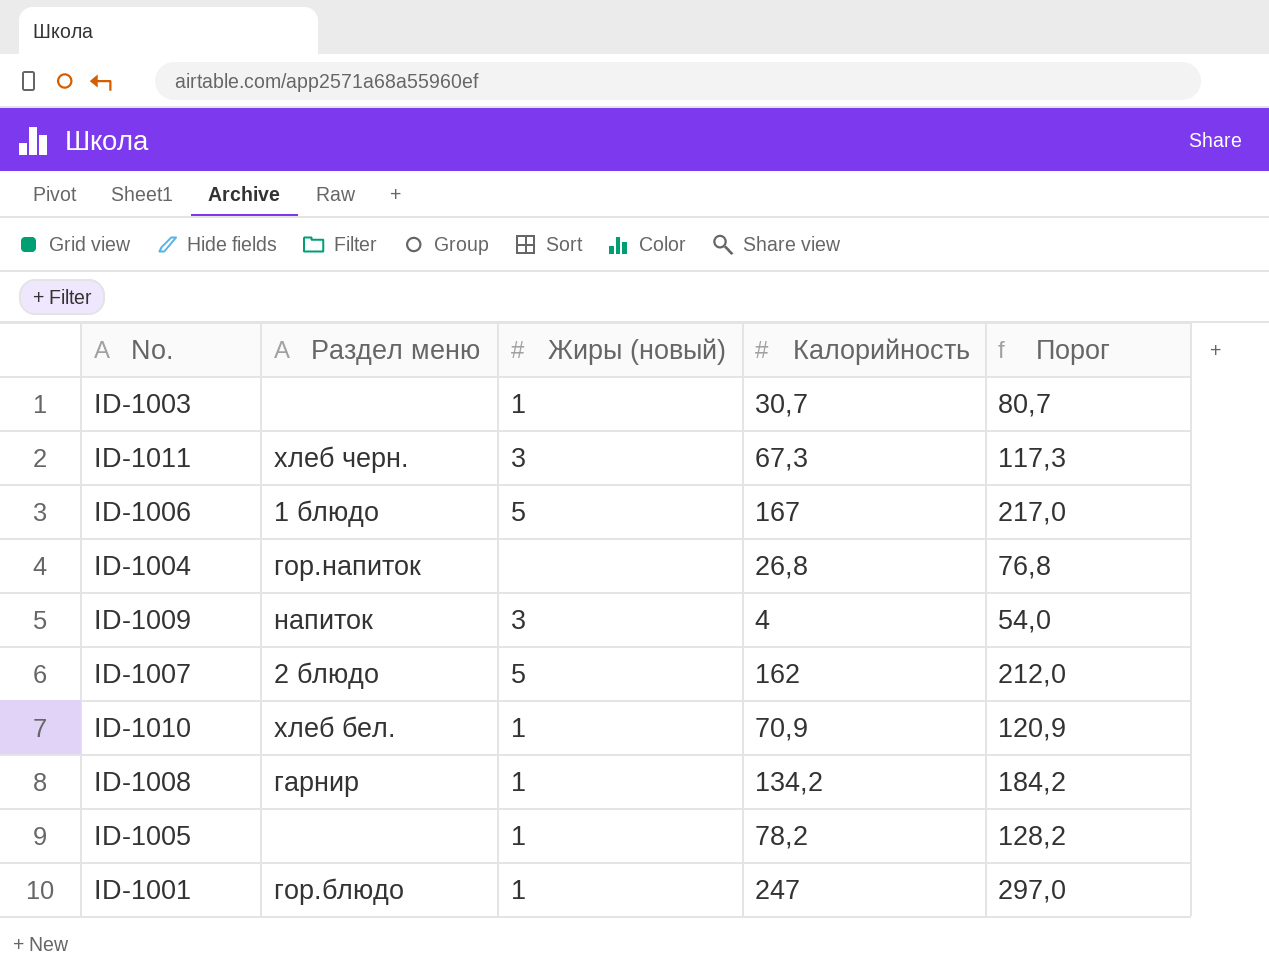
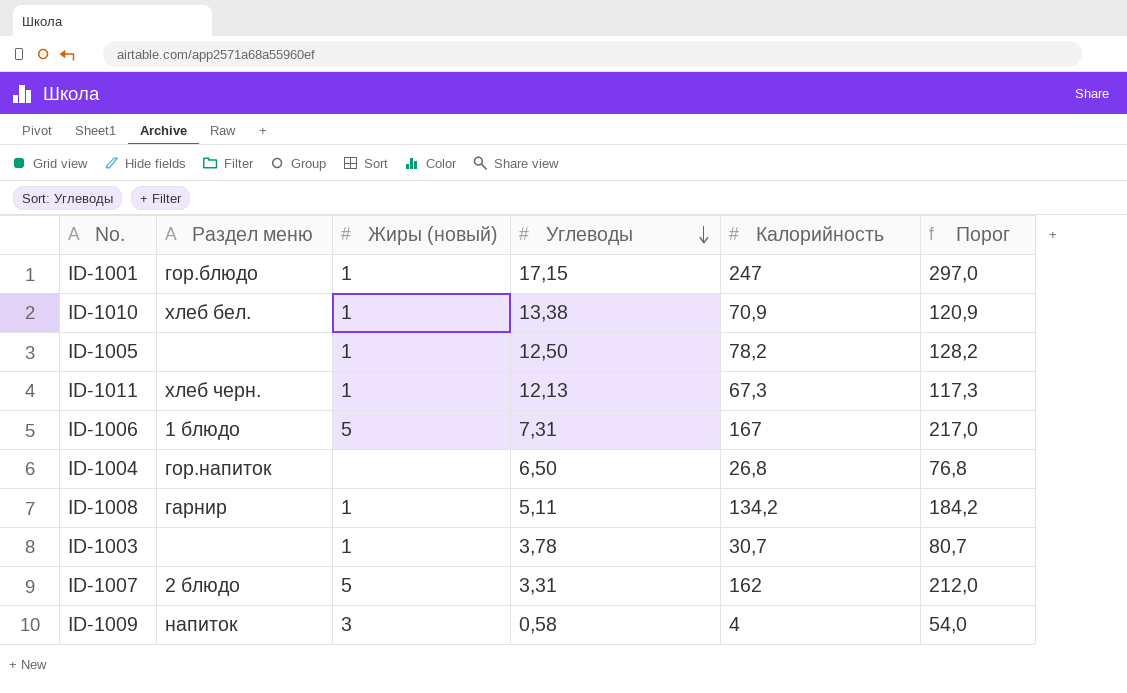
row order: none -> Углеводы descending
column Углеводы | position: none -> 4
ID-1011 | Жиры (новый): 3 -> 1

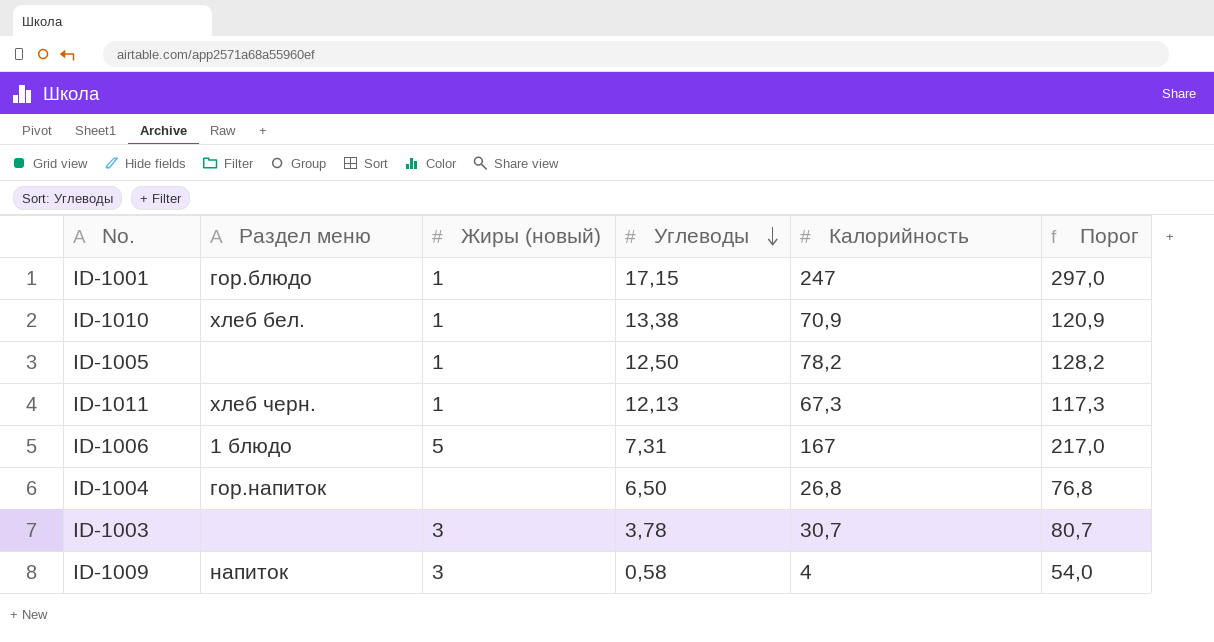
row ID-1008: гарнир | 1 | 5,11 | 134,2 | 184,2 -> none
row ID-1007: 2 блюдо | 5 | 3,31 | 162 | 212,0 -> none
ID-1003 | Жиры (новый): 1 -> 3

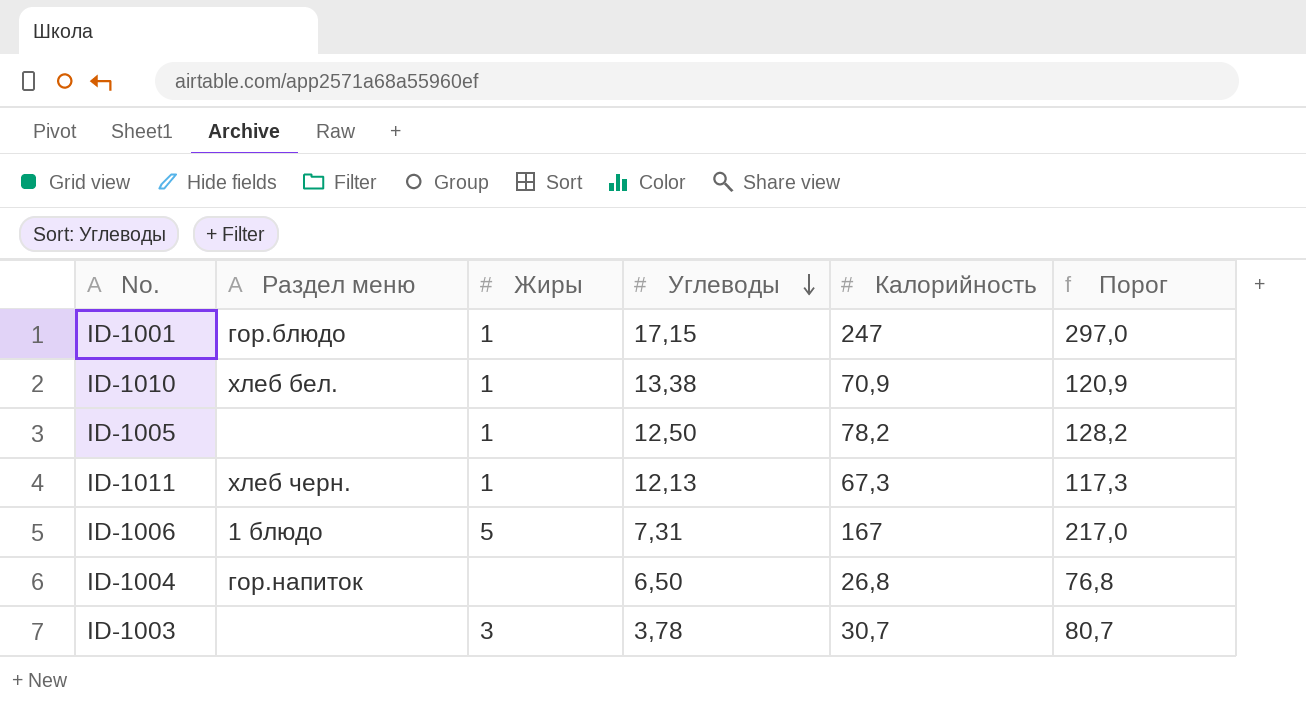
column name: Жиры (новый) -> Жиры
row ID-1009: напиток | 3 | 0,58 | 4 | 54,0 -> none

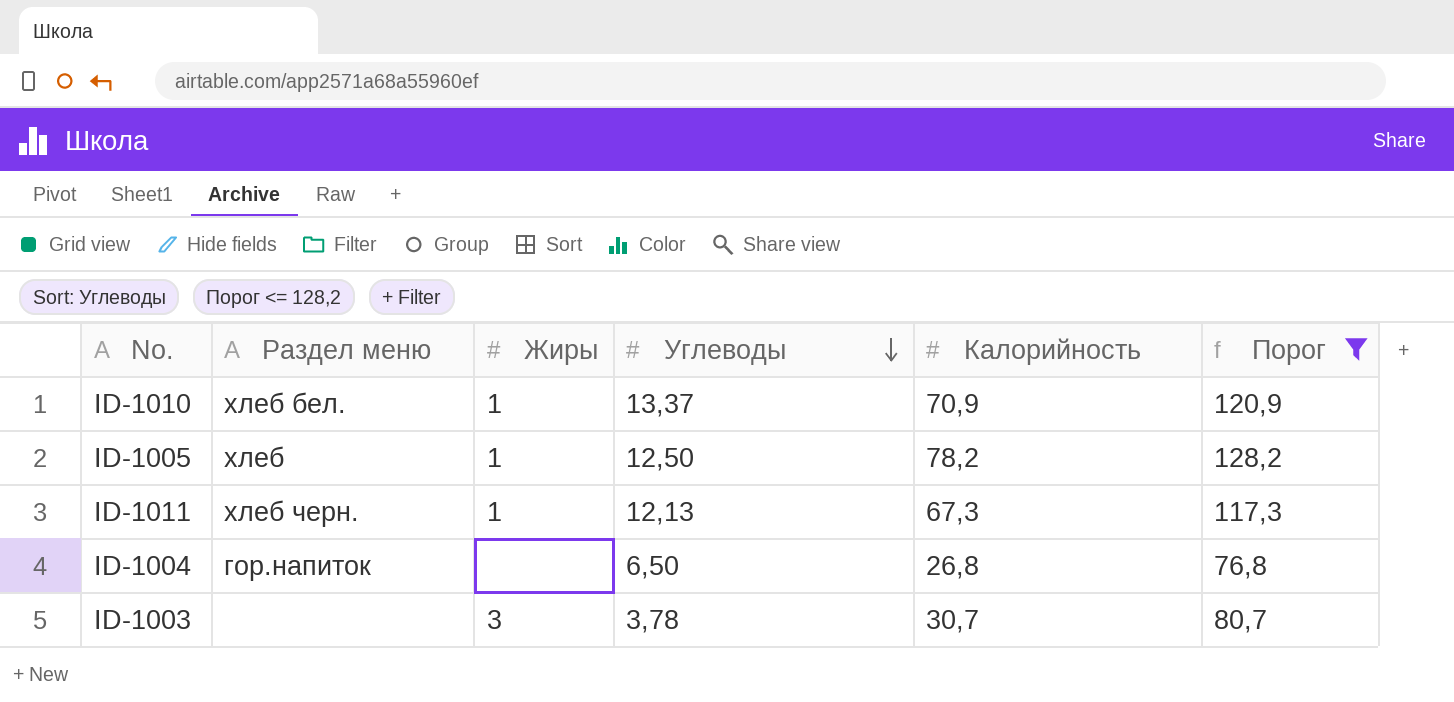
filter: none -> Порог <= 128,2
ID-1010 | Углеводы: 13,38 -> 13,37
ID-1005 | Раздел меню: none -> хлеб

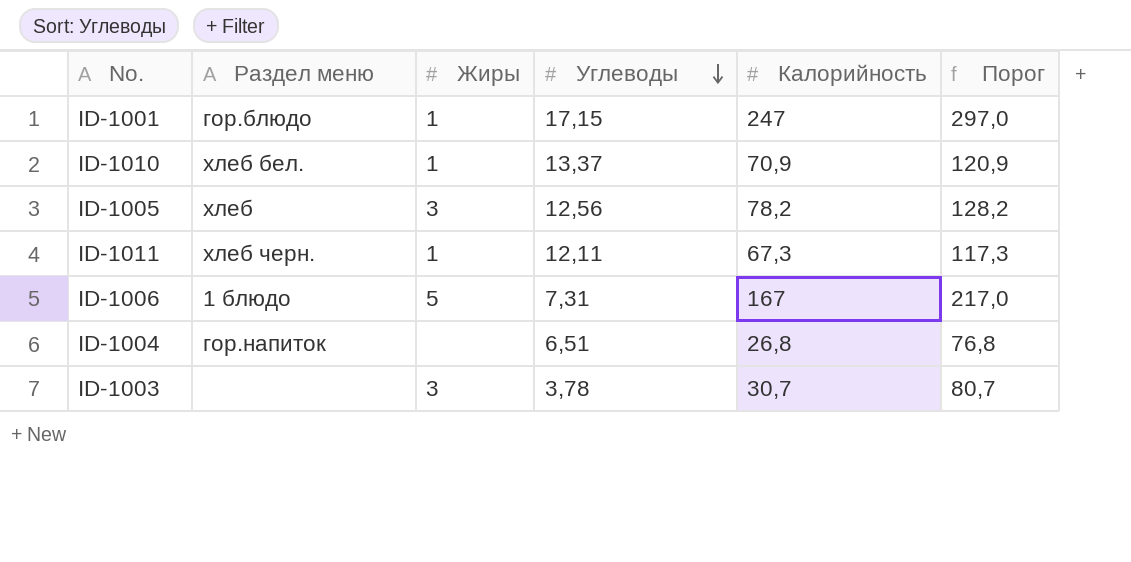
filter: Порог <= 128,2 -> none
ID-1005 | Жиры: 1 -> 3
ID-1005 | Углеводы: 12,50 -> 12,56
ID-1011 | Углеводы: 12,13 -> 12,11
ID-1004 | Углеводы: 6,50 -> 6,51

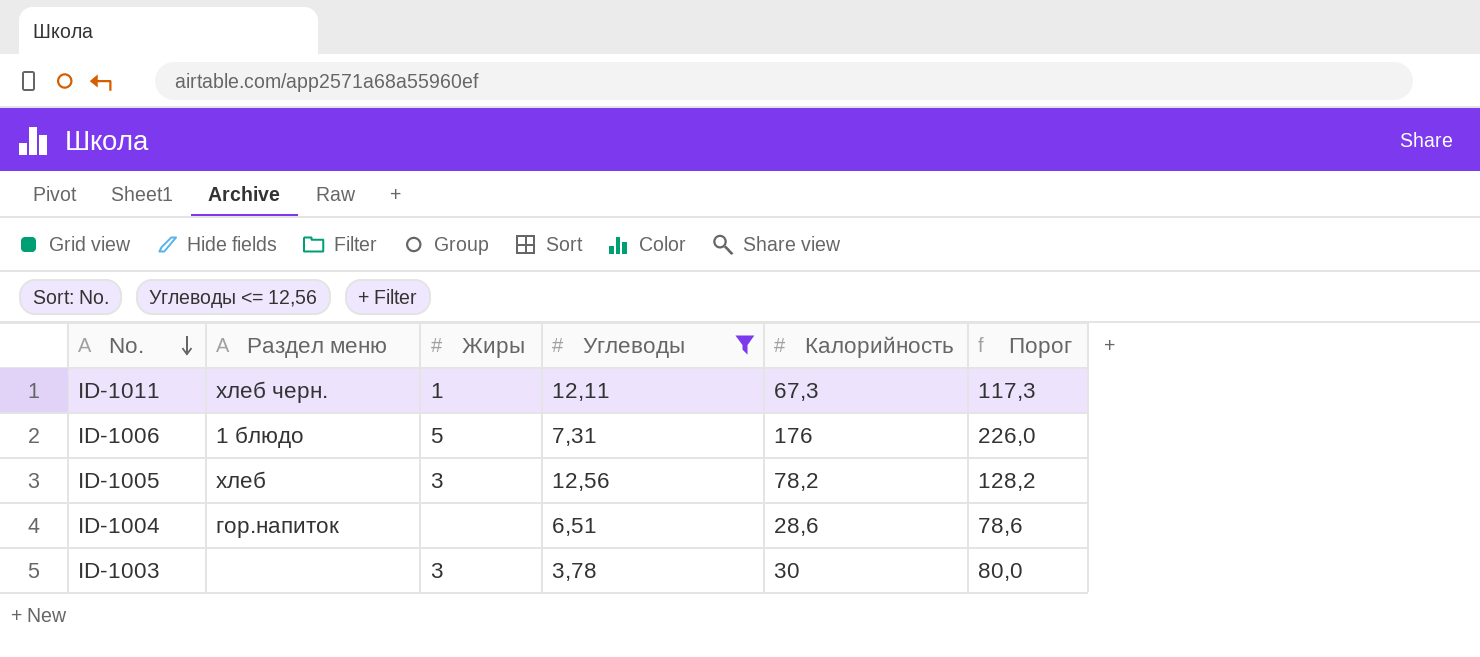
filter: none -> Углеводы <= 12,56
row order: Углеводы descending -> No. descending
ID-1006 | Калорийность: 167 -> 176
ID-1006 | Порог: 217,0 -> 226,0
ID-1004 | Калорийность: 26,8 -> 28,6
ID-1004 | Порог: 76,8 -> 78,6
ID-1003 | Калорийность: 30,7 -> 30
ID-1003 | Порог: 80,7 -> 80,0

